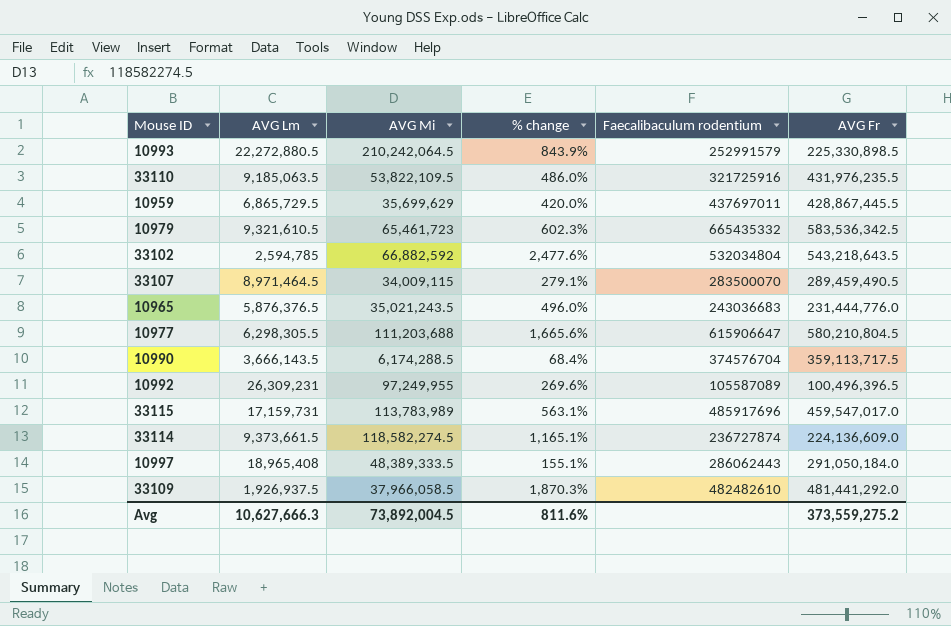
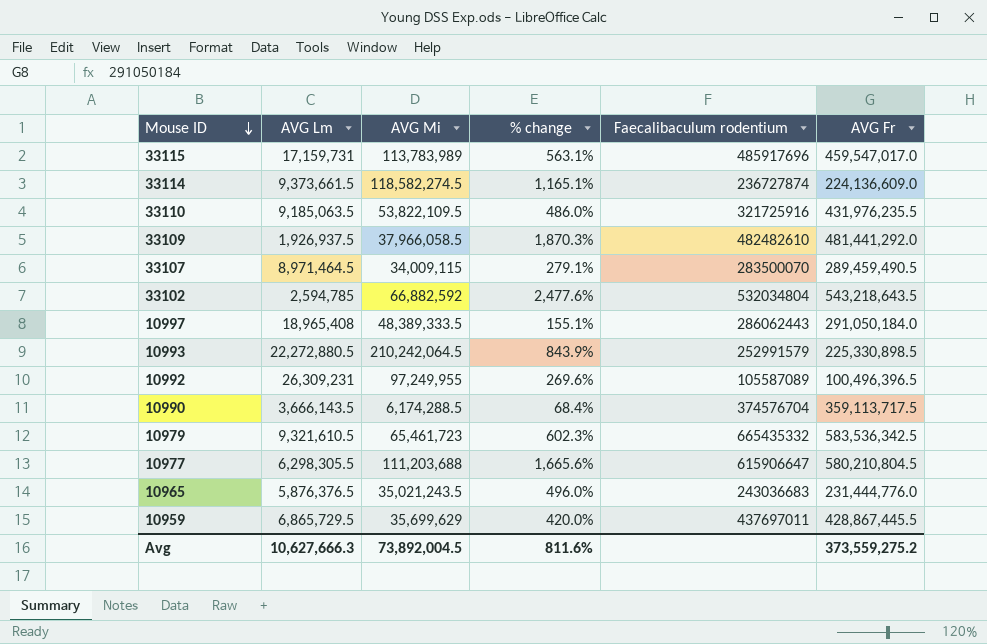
row order: none -> Mouse ID descending

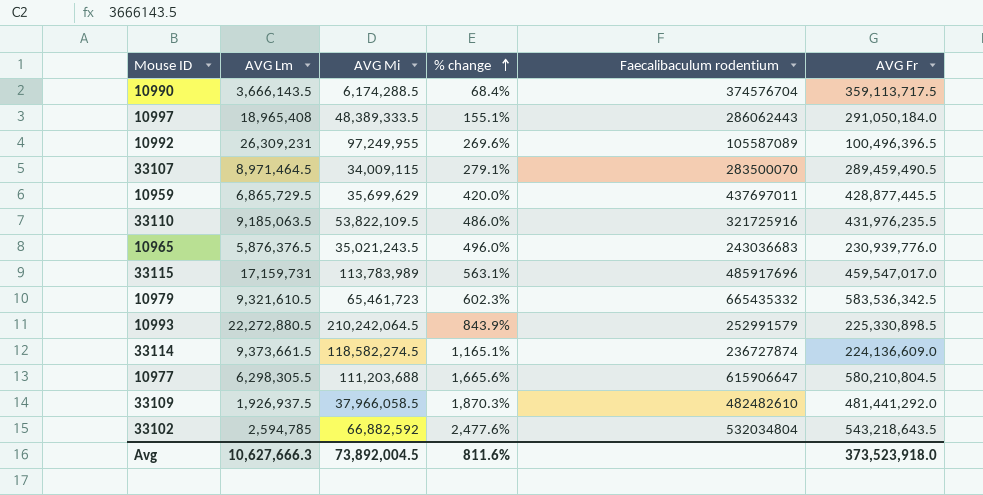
row order: Mouse ID descending -> % change ascending
10959 | AVG Fr: 428,867,445.5 -> 428,877,445.5
10965 | AVG Fr: 231,444,776.0 -> 230,939,776.0
Avg | AVG Fr: 373,559,275.2 -> 373,523,918.0

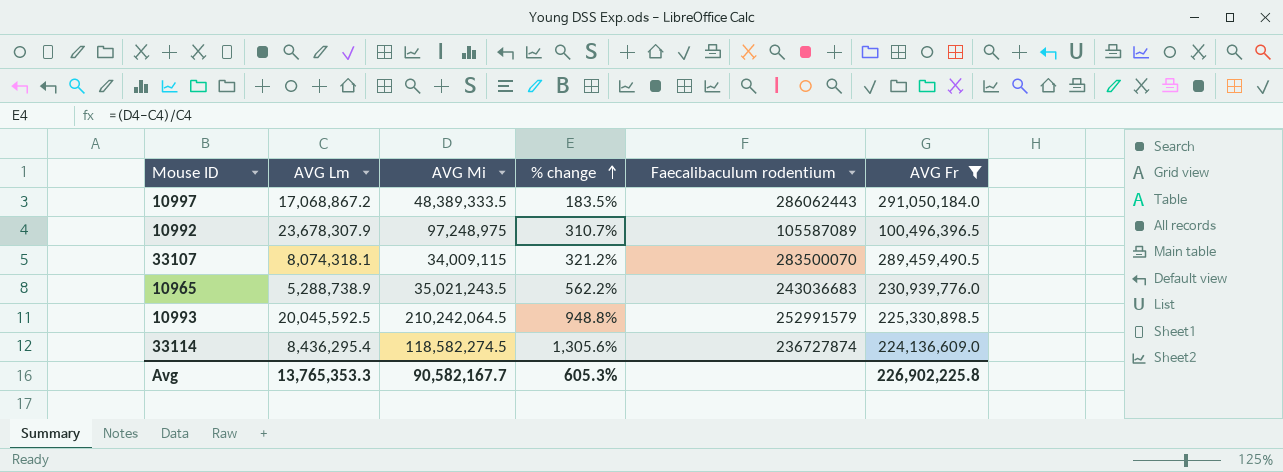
filter: none -> AVG Fr <= 291,050,184.0
10997 | AVG Lm: 18,965,408 -> 17,068,867.2
10997 | % change: 155.1% -> 183.5%
10992 | AVG Lm: 26,309,231 -> 23,678,307.9
10992 | AVG Mi: 97,249,955 -> 97,248,975
10992 | % change: 269.6% -> 310.7%
33107 | AVG Lm: 8,971,464.5 -> 8,074,318.1
33107 | % change: 279.1% -> 321.2%
10965 | AVG Lm: 5,876,376.5 -> 5,288,738.9
10965 | % change: 496.0% -> 562.2%
10993 | AVG Lm: 22,272,880.5 -> 20,045,592.5
10993 | % change: 843.9% -> 948.8%
33114 | AVG Lm: 9,373,661.5 -> 8,436,295.4
33114 | % change: 1,165.1% -> 1,305.6%
Avg | AVG Lm: 10,627,666.3 -> 13,765,353.3
Avg | AVG Mi: 73,892,004.5 -> 90,582,167.7
Avg | % change: 811.6% -> 605.3%
Avg | AVG Fr: 373,523,918.0 -> 226,902,225.8

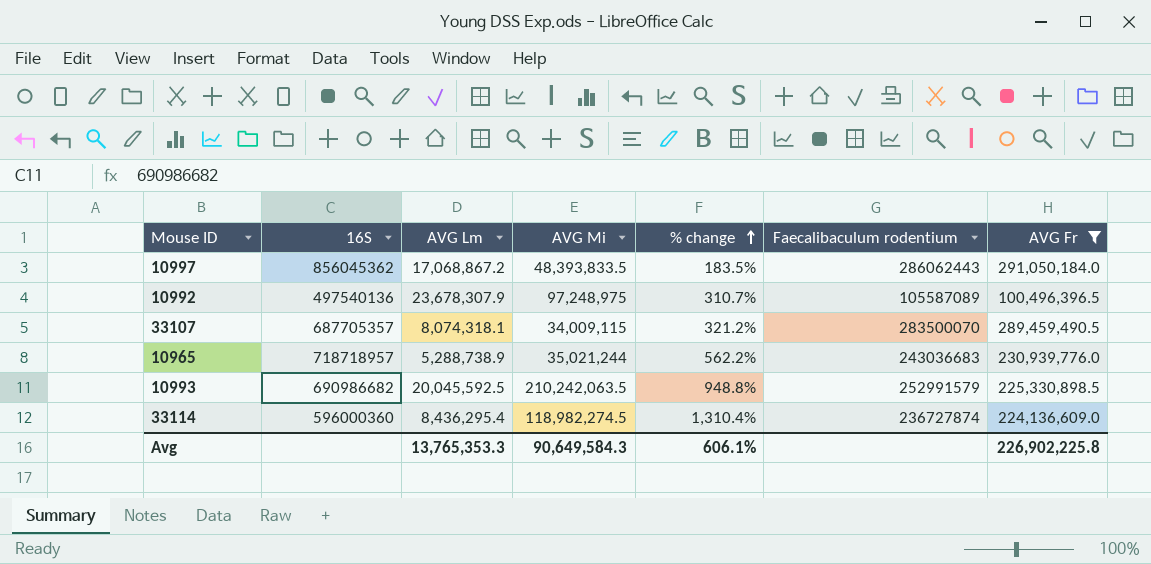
column 16S | position: none -> 2
10997 | AVG Mi: 48,389,333.5 -> 48,393,833.5
10965 | AVG Mi: 35,021,243.5 -> 35,021,244
10993 | AVG Mi: 210,242,064.5 -> 210,242,063.5
33114 | AVG Mi: 118,582,274.5 -> 118,982,274.5
33114 | % change: 1,305.6% -> 1,310.4%
Avg | AVG Mi: 90,582,167.7 -> 90,649,584.3
Avg | % change: 605.3% -> 606.1%

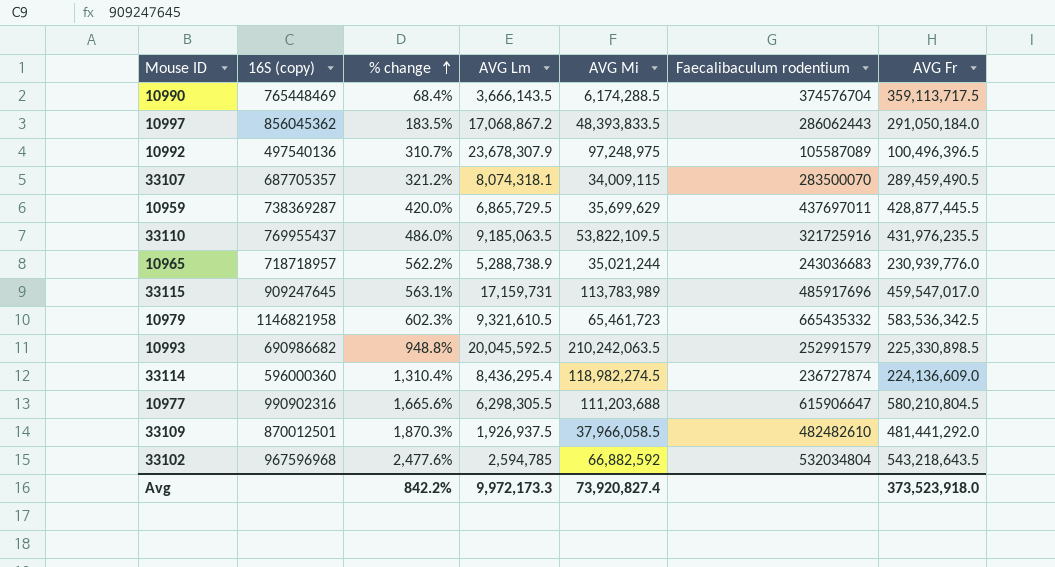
filter: AVG Fr <= 291,050,184.0 -> none
column name: 16S -> 16S (copy)
column % change | position: 5 -> 3
Avg | % change: 606.1% -> 842.2%
Avg | AVG Lm: 13,765,353.3 -> 9,972,173.3
Avg | AVG Mi: 90,649,584.3 -> 73,920,827.4
Avg | AVG Fr: 226,902,225.8 -> 373,523,918.0

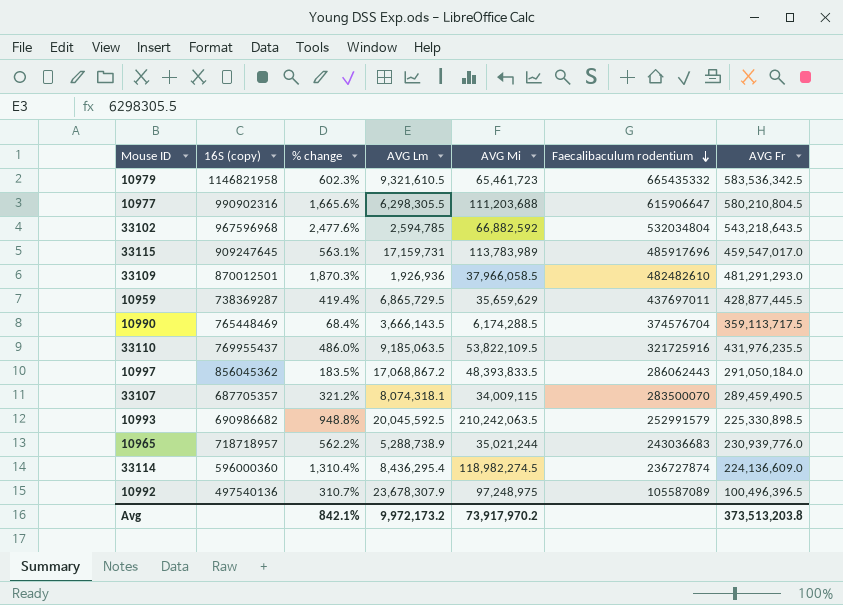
row order: % change ascending -> Faecalibaculum rodentium descending
33109 | AVG Lm: 1,926,937.5 -> 1,926,936
33109 | AVG Fr: 481,441,292.0 -> 481,291,293.0
10959 | % change: 420.0% -> 419.4%
10959 | AVG Mi: 35,699,629 -> 35,659,629
Avg | % change: 842.2% -> 842.1%
Avg | AVG Lm: 9,972,173.3 -> 9,972,173.2
Avg | AVG Mi: 73,920,827.4 -> 73,917,970.2
Avg | AVG Fr: 373,523,918.0 -> 373,513,203.8

